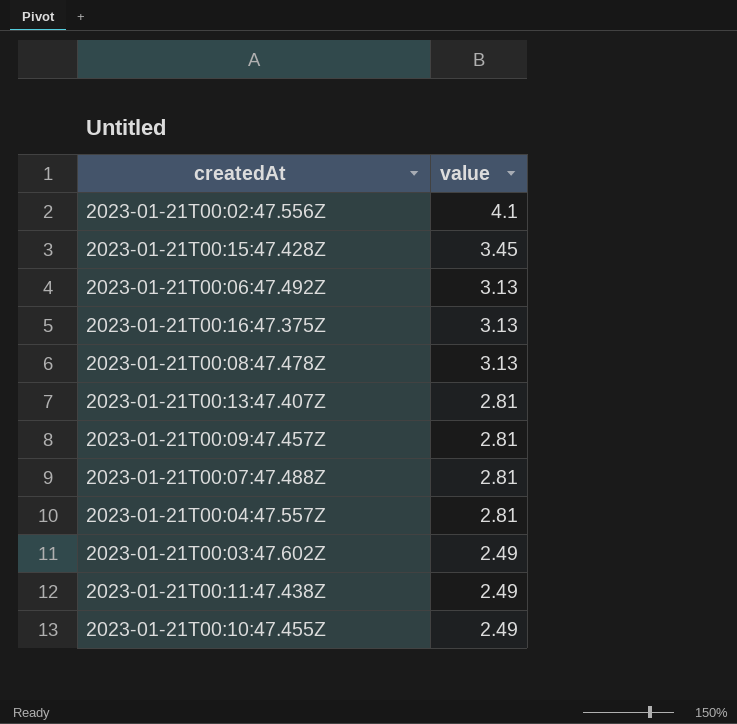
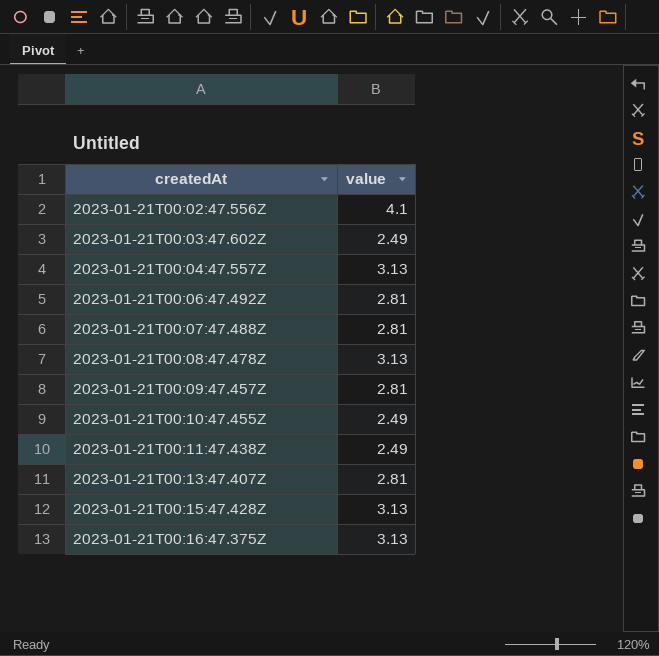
row order: value descending -> createdAt ascending
2023-01-21T00:04:47.557Z | value: 2.81 -> 3.13
2023-01-21T00:06:47.492Z | value: 3.13 -> 2.81
2023-01-21T00:15:47.428Z | value: 3.45 -> 3.13

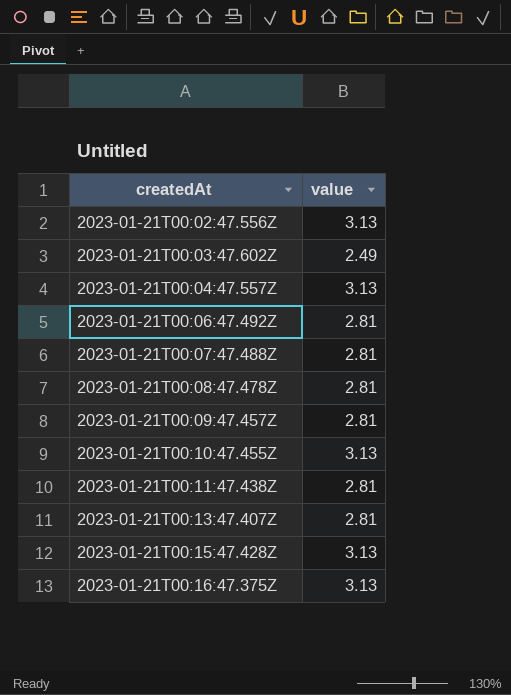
2023-01-21T00:02:47.556Z | value: 4.1 -> 3.13
2023-01-21T00:08:47.478Z | value: 3.13 -> 2.81
2023-01-21T00:10:47.455Z | value: 2.49 -> 3.13
2023-01-21T00:11:47.438Z | value: 2.49 -> 2.81

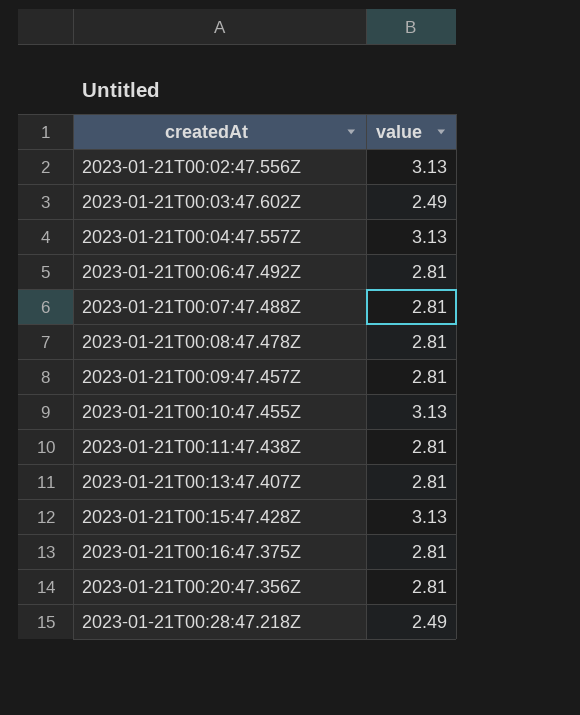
2023-01-21T00:16:47.375Z | value: 3.13 -> 2.81
row 2023-01-21T00:20:47.356Z: none -> 2.81
row 2023-01-21T00:28:47.218Z: none -> 2.49

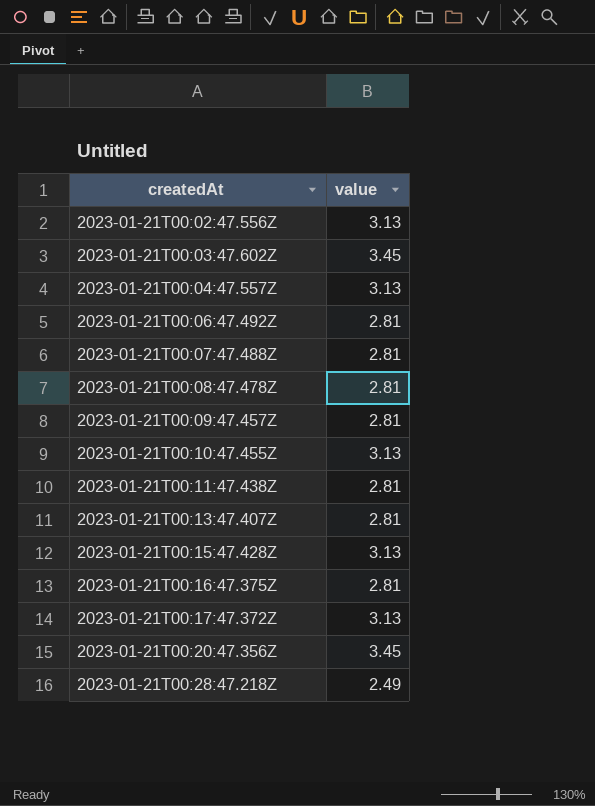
2023-01-21T00:03:47.602Z | value: 2.49 -> 3.45
row 2023-01-21T00:17:47.372Z: none -> 3.13
2023-01-21T00:20:47.356Z | value: 2.81 -> 3.45

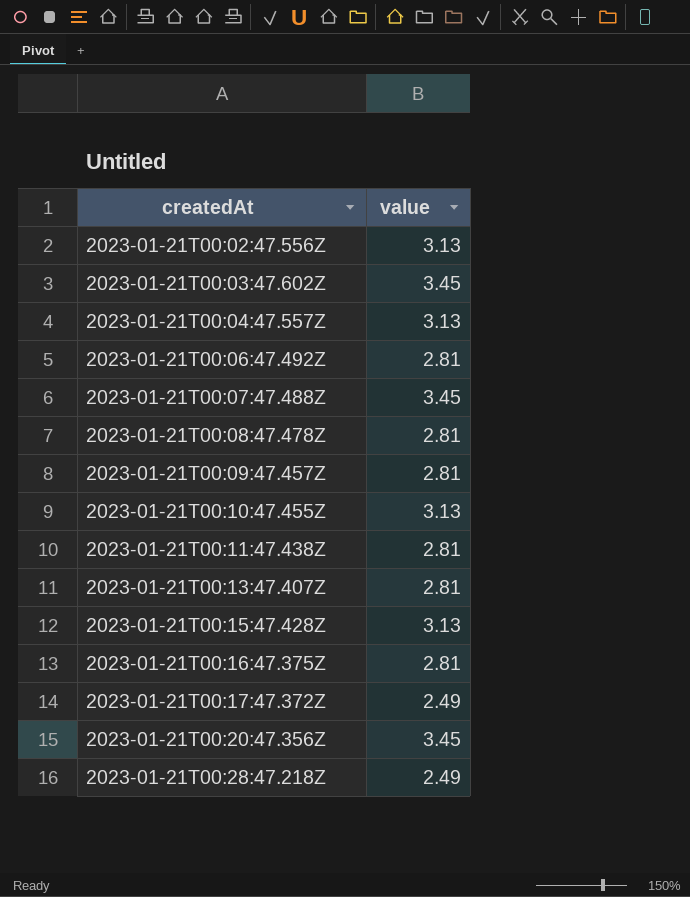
2023-01-21T00:07:47.488Z | value: 2.81 -> 3.45
2023-01-21T00:17:47.372Z | value: 3.13 -> 2.49

